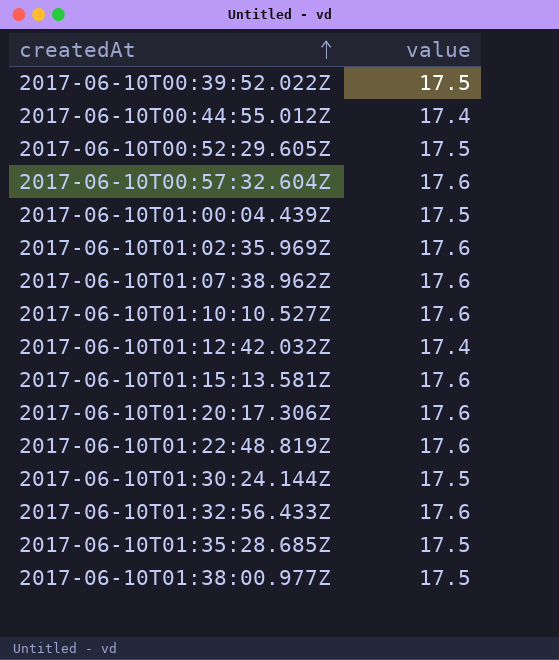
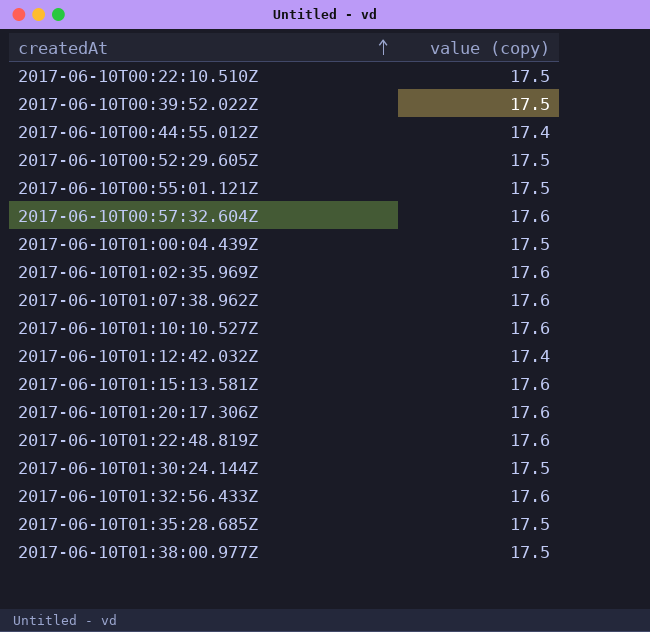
column name: value -> value (copy)
row 2017-06-10T00:22:10.510Z: none -> 17.5
row 2017-06-10T00:55:01.121Z: none -> 17.5

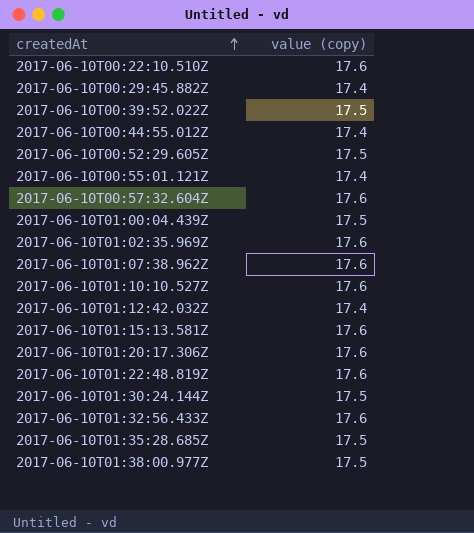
2017-06-10T00:22:10.510Z | value (copy): 17.5 -> 17.6
row 2017-06-10T00:29:45.882Z: none -> 17.4
2017-06-10T00:55:01.121Z | value (copy): 17.5 -> 17.4

